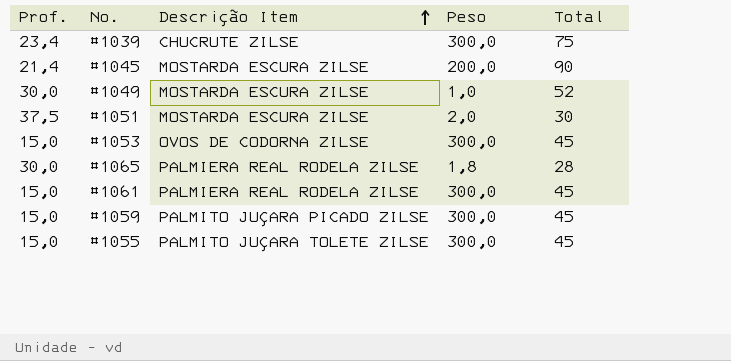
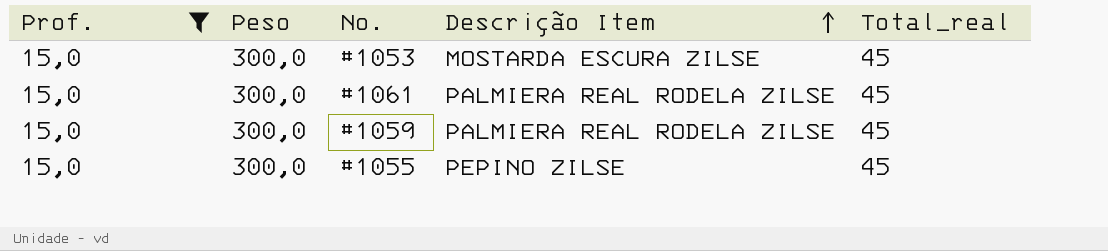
filter: none -> Prof. = 15,0
column Peso | position: 4 -> 2
column name: Total -> Total_real
#1053 | Descrição Item: OVOS DE CODORNA ZILSE -> MOSTARDA ESCURA ZILSE
#1059 | Descrição Item: PALMITO JUÇARA PICADO ZILSE -> PALMIERA REAL RODELA ZILSE
#1055 | Descrição Item: PALMITO JUÇARA TOLETE ZILSE -> PEPINO ZILSE

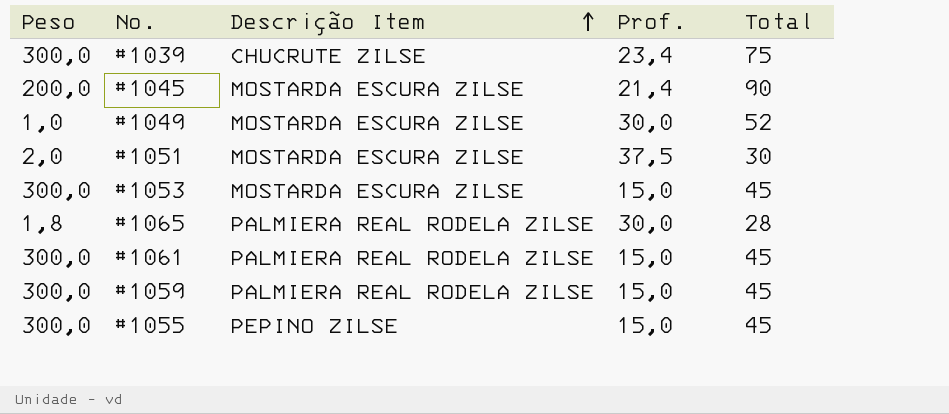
filter: Prof. = 15,0 -> none
column Prof. | position: 1 -> 4
column name: Total_real -> Total

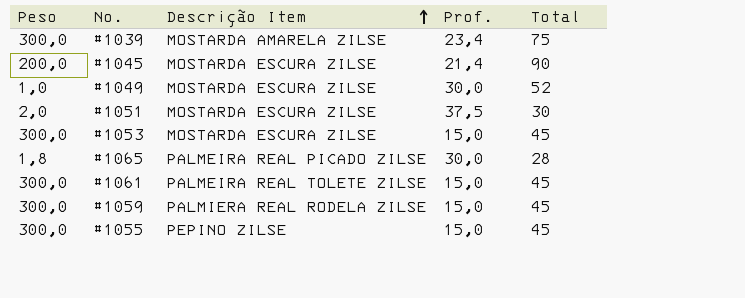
#1039 | Descrição Item: CHUCRUTE ZILSE -> MOSTARDA AMARELA ZILSE
#1065 | Descrição Item: PALMIERA REAL RODELA ZILSE -> PALMEIRA REAL PICADO ZILSE
#1061 | Descrição Item: PALMIERA REAL RODELA ZILSE -> PALMEIRA REAL TOLETE ZILSE

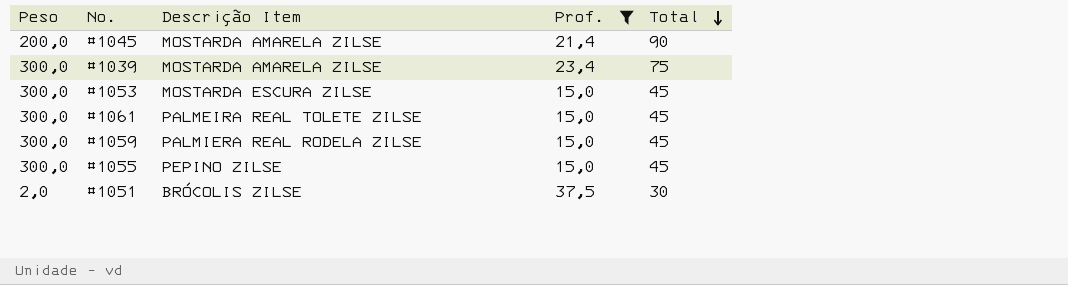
filter: none -> Prof. != 30,0
row order: Descrição Item ascending -> Total descending
#1045 | Descrição Item: MOSTARDA ESCURA ZILSE -> MOSTARDA AMARELA ZILSE
#1051 | Descrição Item: MOSTARDA ESCURA ZILSE -> BRÓCOLIS ZILSE

